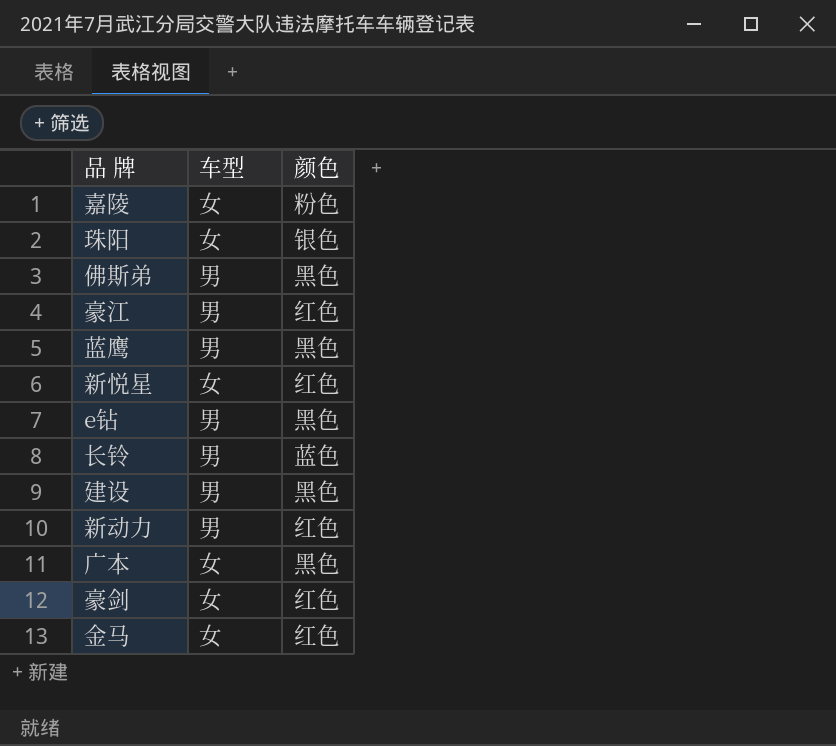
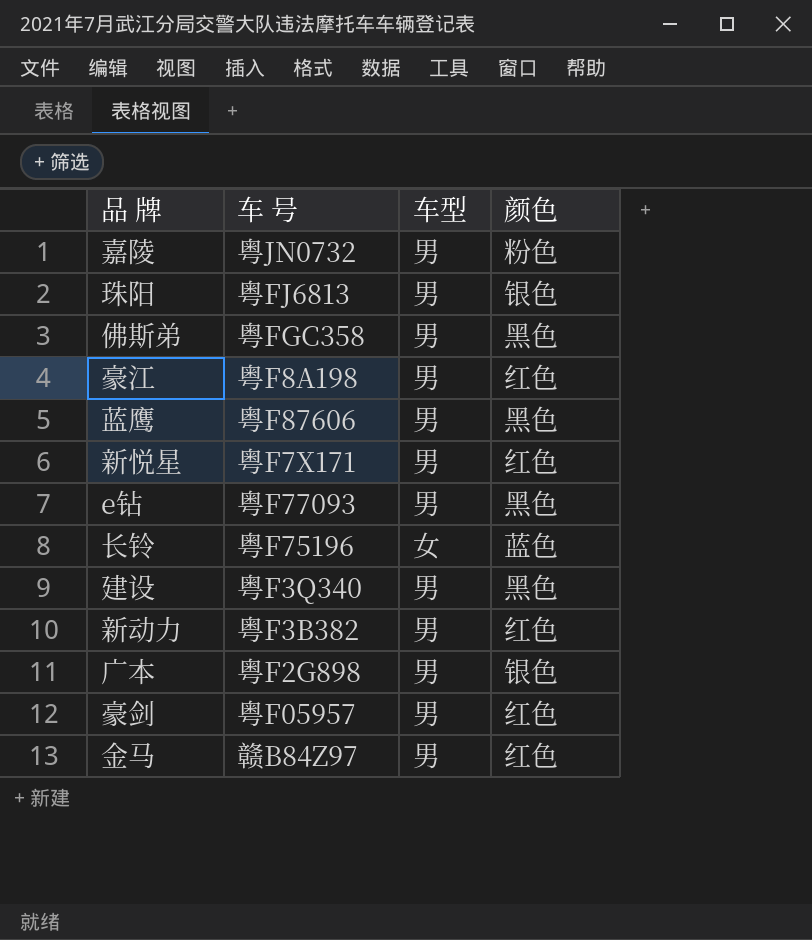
column 车 号 | position: none -> 2
嘉陵 | 车型: 女 -> 男
珠阳 | 车型: 女 -> 男
新悦星 | 车型: 女 -> 男
长铃 | 车型: 男 -> 女
广本 | 车型: 女 -> 男
广本 | 颜色: 黑色 -> 银色
豪剑 | 车型: 女 -> 男
金马 | 车型: 女 -> 男

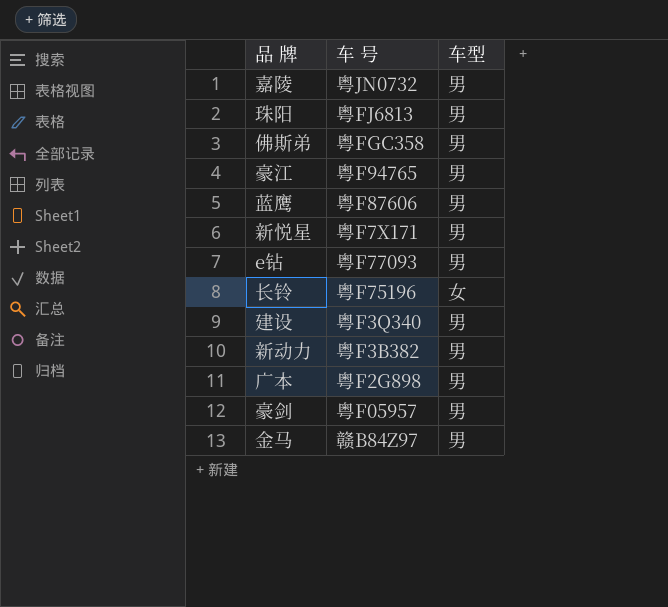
column 颜色 | position: 4 -> none
豪江 | 车 号: 粤F8A198 -> 粤F94765

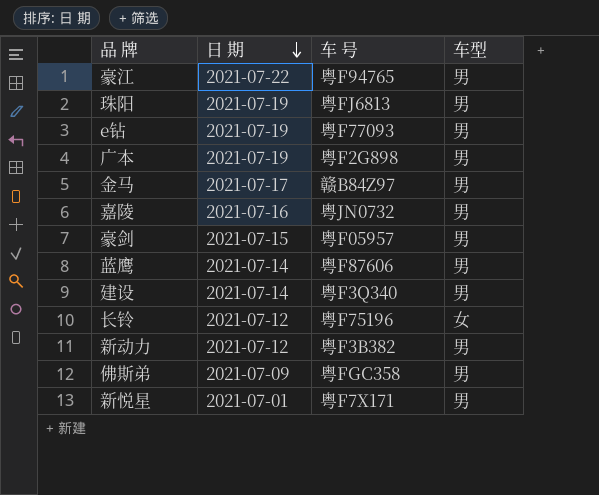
row order: none -> 日 期 descending
column 日 期 | position: none -> 2

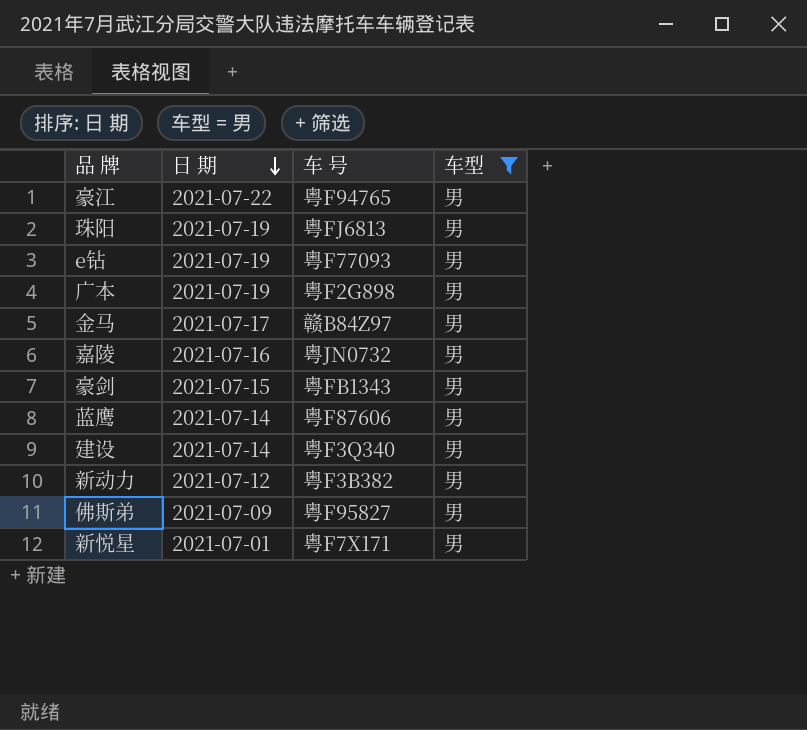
filter: none -> 车型 = 男
豪剑 | 车 号: 粤F05957 -> 粤FB1343
佛斯弟 | 车 号: 粤FGC358 -> 粤F95827

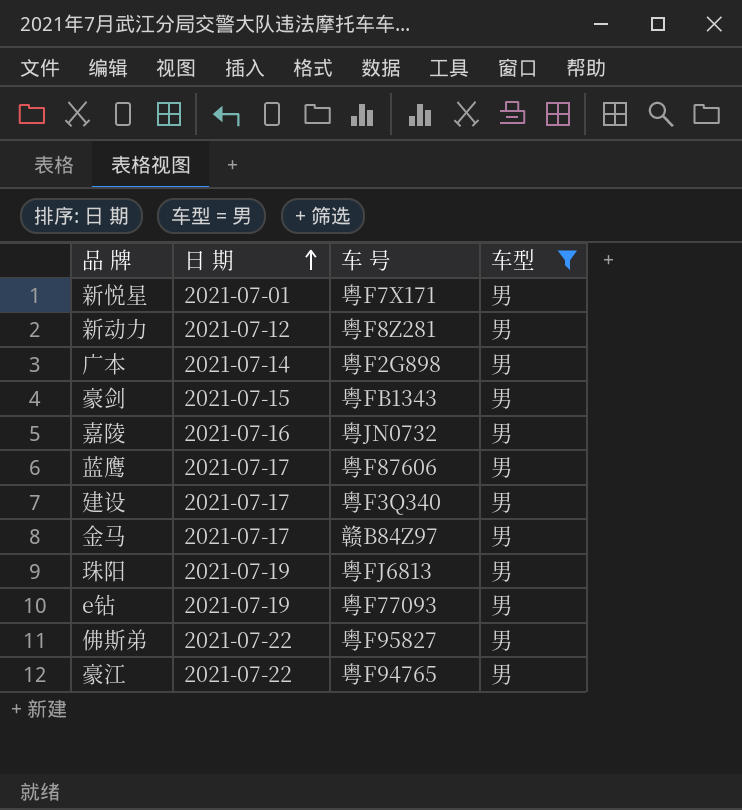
row order: 日 期 descending -> 日 期 ascending
新动力 | 车 号: 粤F3B382 -> 粤F8Z281
广本 | 日 期: 2021-07-19 -> 2021-07-14
蓝鹰 | 日 期: 2021-07-14 -> 2021-07-17
建设 | 日 期: 2021-07-14 -> 2021-07-17
佛斯弟 | 日 期: 2021-07-09 -> 2021-07-22

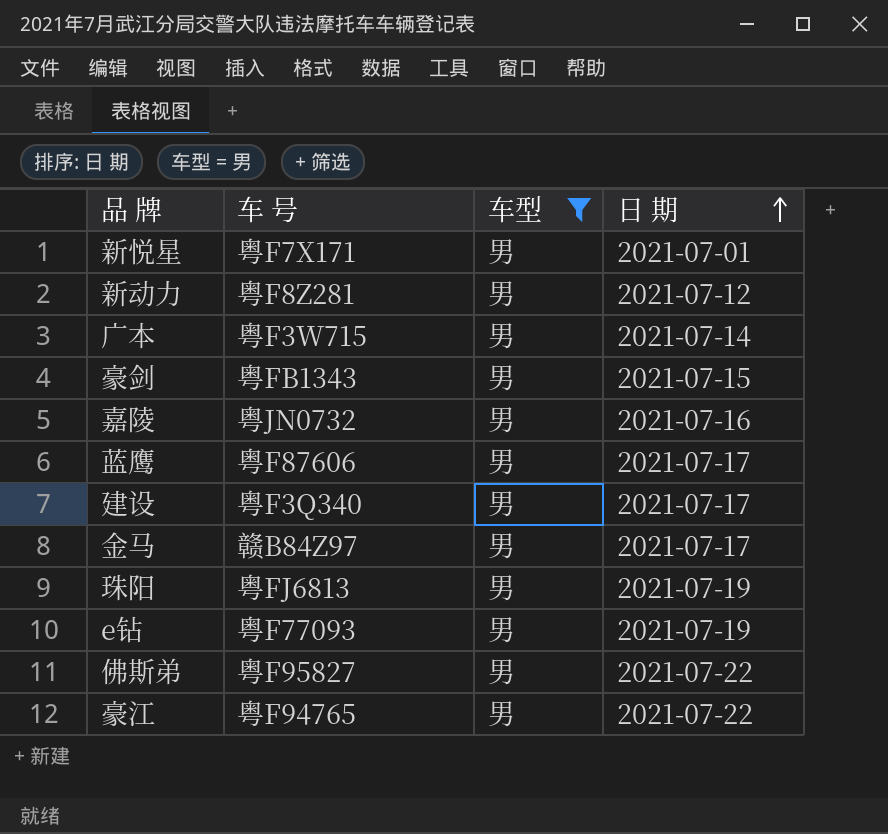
column 日 期 | position: 2 -> 4
广本 | 车 号: 粤F2G898 -> 粤F3W715

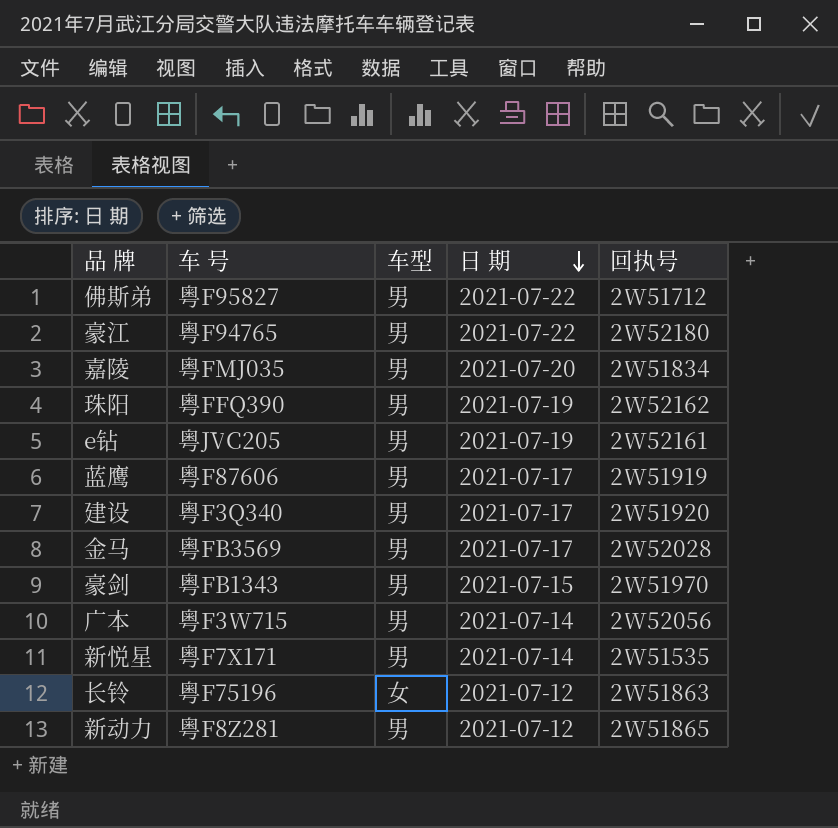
filter: 车型 = 男 -> none
row order: 日 期 ascending -> 日 期 descending
column 回执号 | position: none -> 5
嘉陵 | 车 号: 粤JN0732 -> 粤FMJ035
嘉陵 | 日 期: 2021-07-16 -> 2021-07-20
珠阳 | 车 号: 粤FJ6813 -> 粤FFQ390
e钻 | 车 号: 粤F77093 -> 粤JVC205
金马 | 车 号: 赣B84Z97 -> 粤FB3569
新悦星 | 日 期: 2021-07-01 -> 2021-07-14

